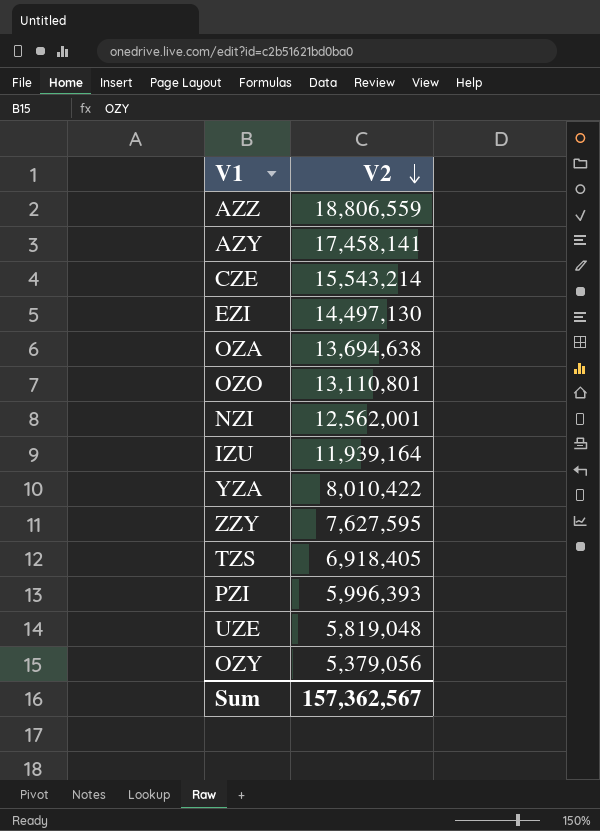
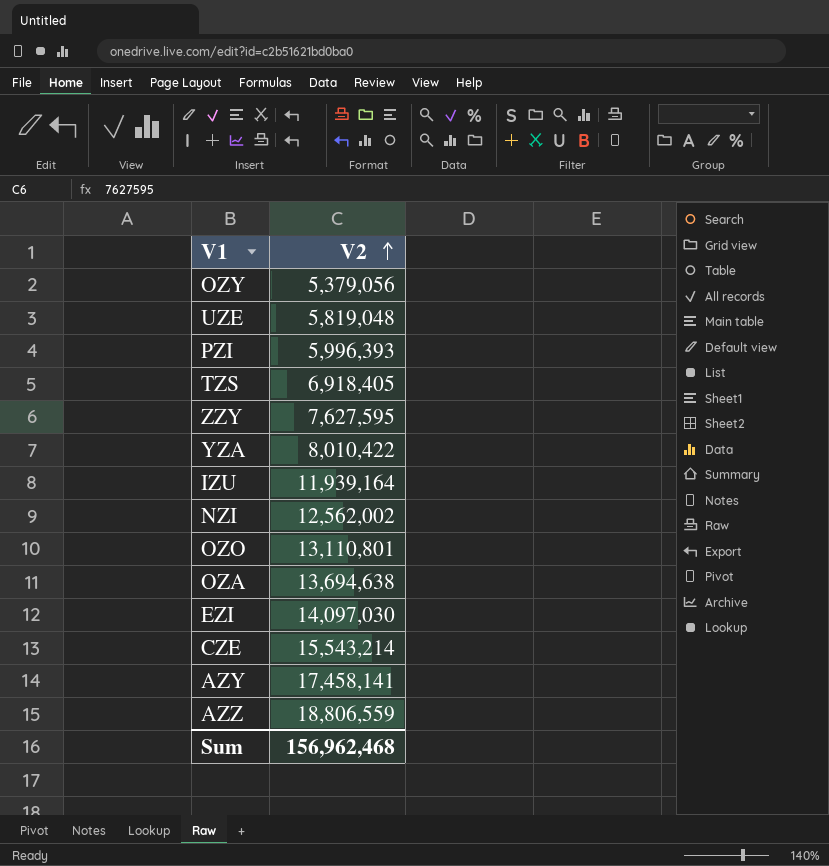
row order: V2 descending -> V2 ascending
NZI | V2: 12,562,001 -> 12,562,002
EZI | V2: 14,497,130 -> 14,097,030
Sum | V2: 157,362,567 -> 156,962,468

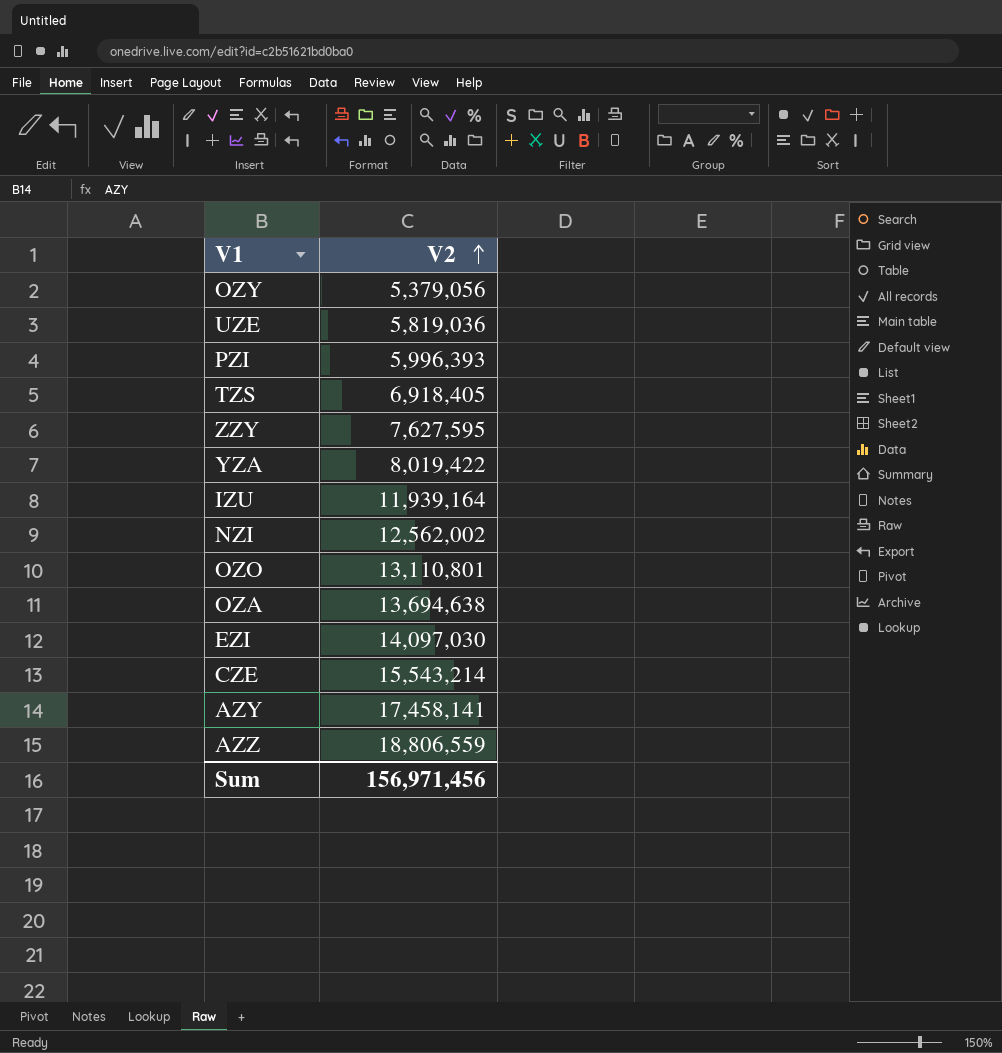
UZE | V2: 5,819,048 -> 5,819,036
YZA | V2: 8,010,422 -> 8,019,422
Sum | V2: 156,962,468 -> 156,971,456

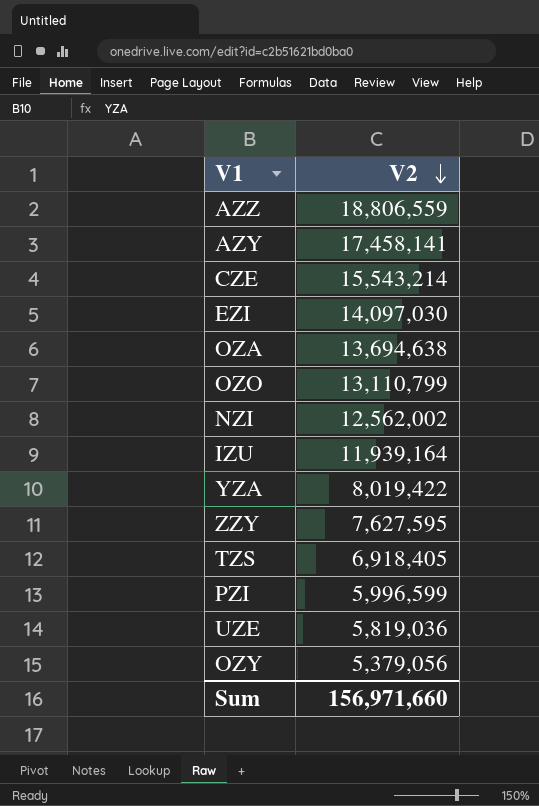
row order: V2 ascending -> V2 descending
OZO | V2: 13,110,801 -> 13,110,799
PZI | V2: 5,996,393 -> 5,996,599
Sum | V2: 156,971,456 -> 156,971,660

